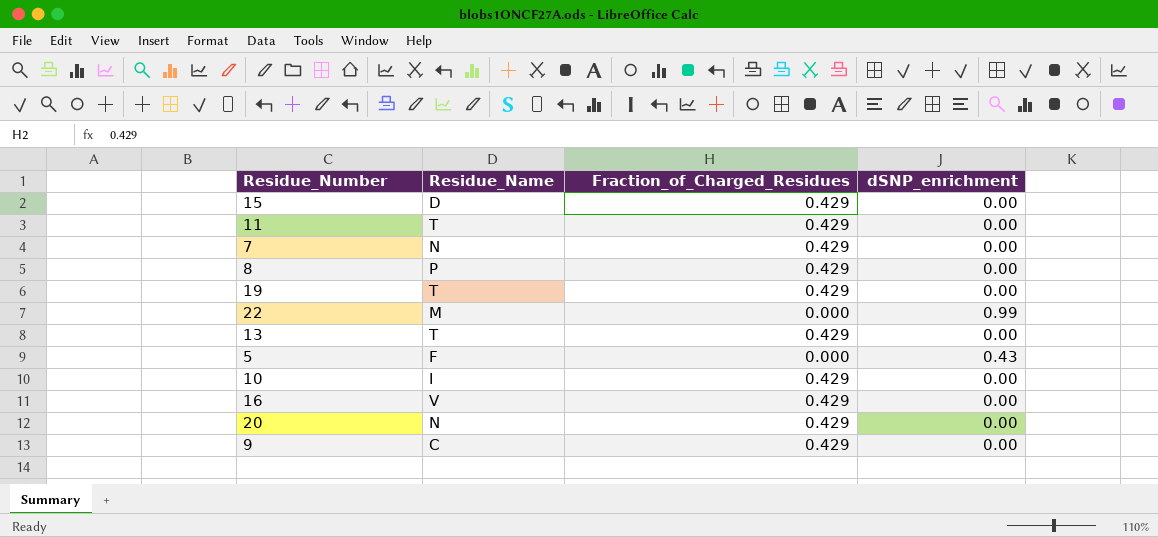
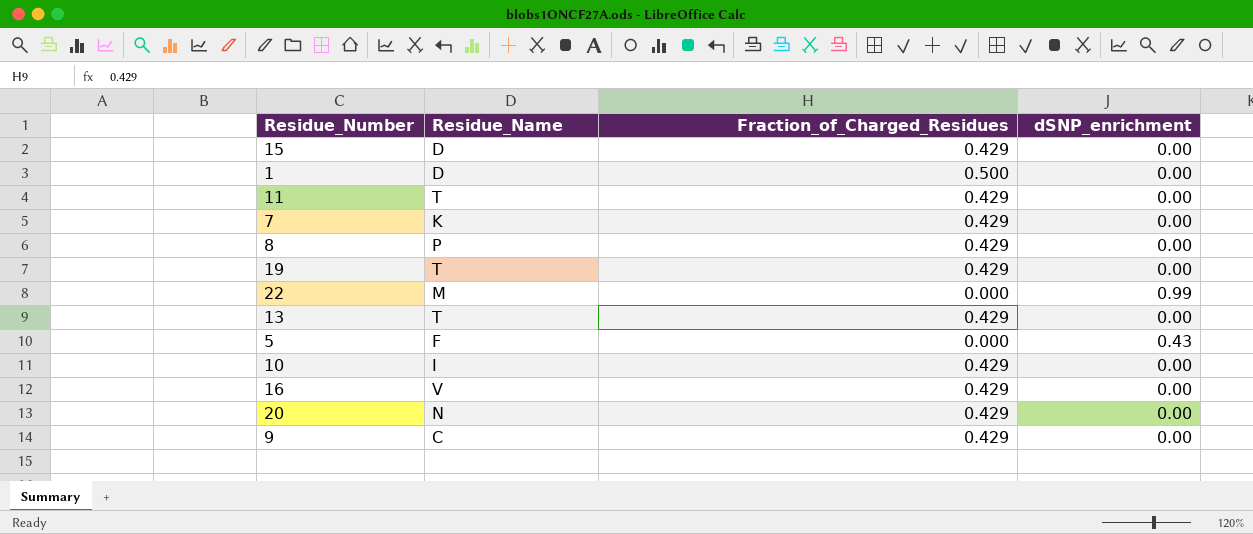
row 1: none -> D | 0.500 | 0.00
7 | Residue_Name: N -> K

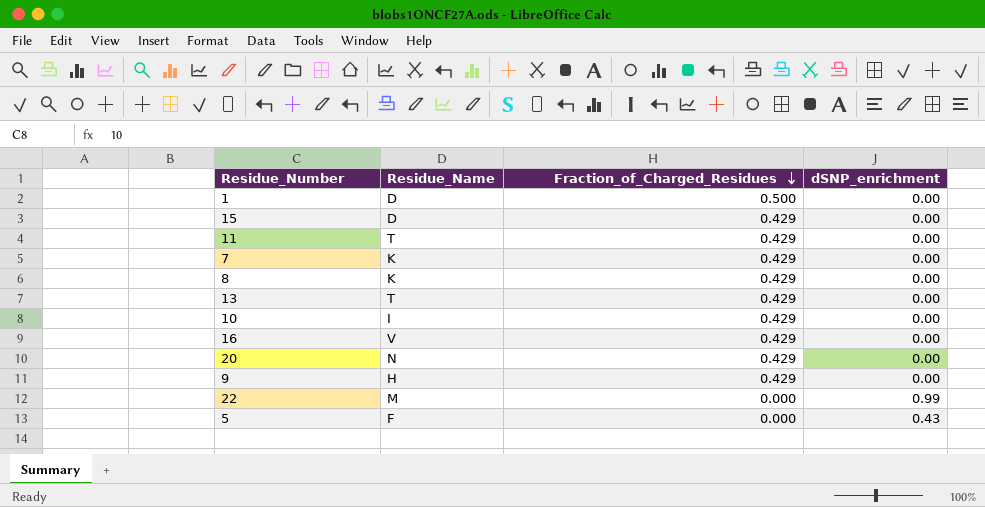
row order: none -> Fraction_of_Charged_Residues descending
row 19: T | 0.429 | 0.00 -> none
8 | Residue_Name: P -> K
9 | Residue_Name: C -> H

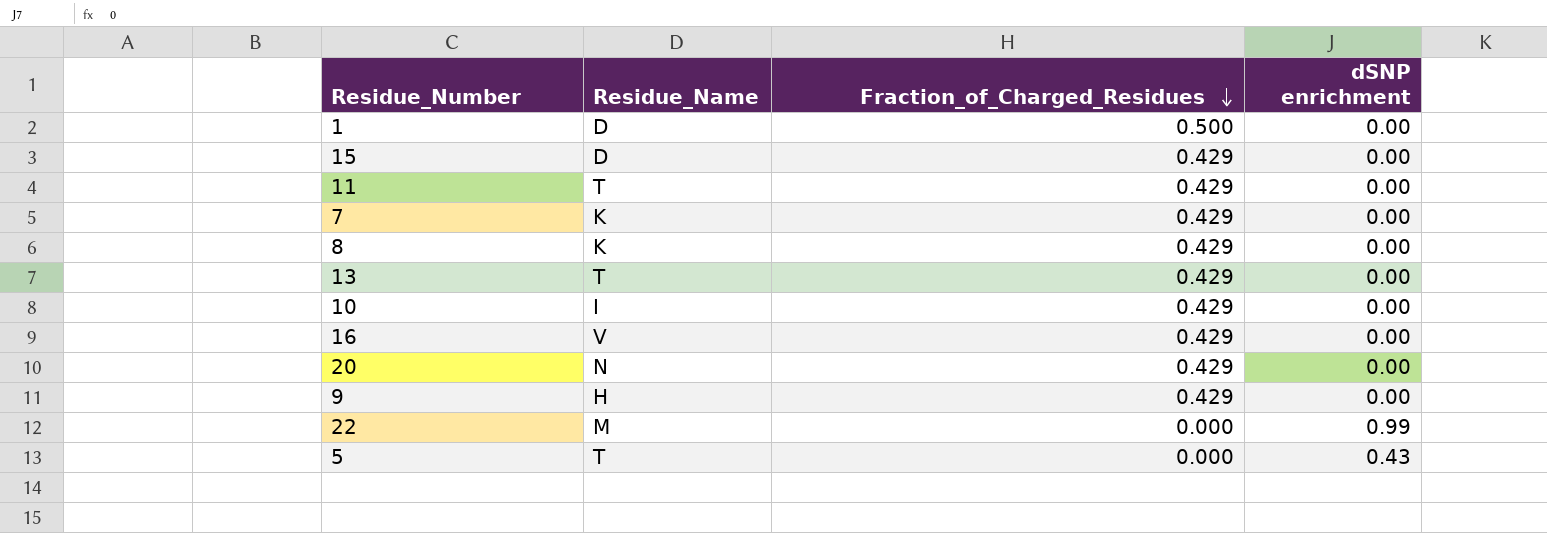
column name: dSNP_enrichment -> dSNP enrichment
5 | Residue_Name: F -> T

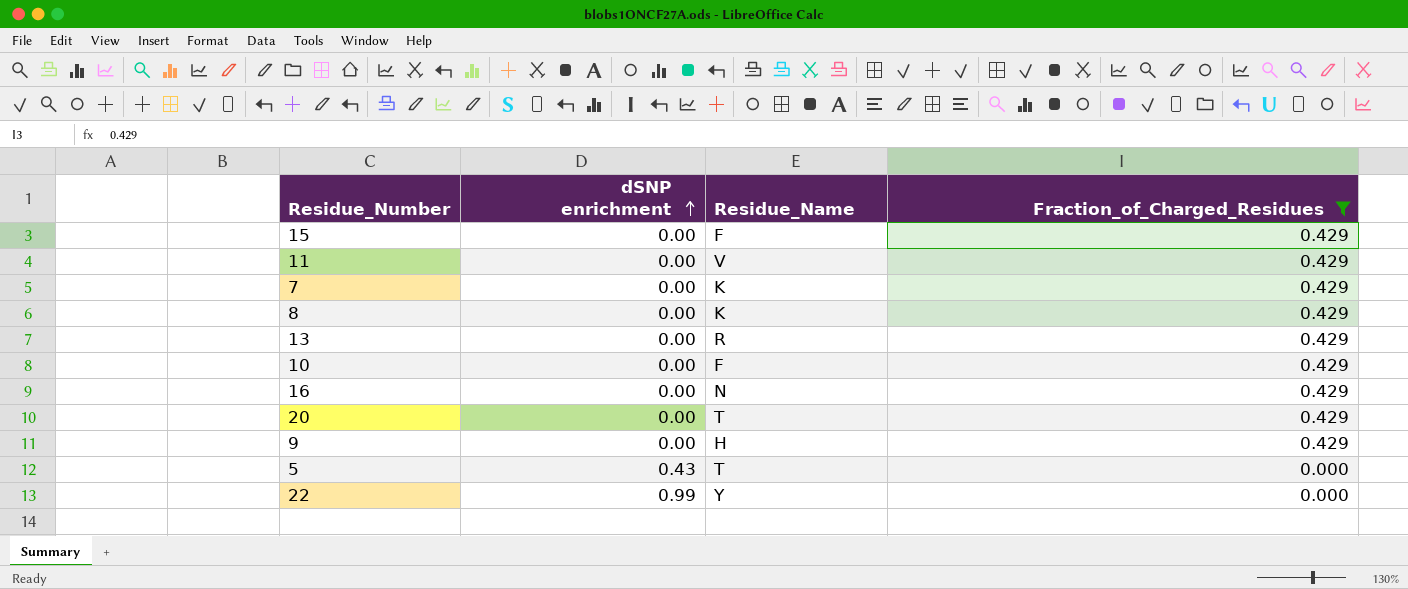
filter: none -> Fraction_of_Charged_Residues != 0.500
row order: Fraction_of_Charged_Residues descending -> dSNP enrichment ascending
column dSNP enrichment | position: 4 -> 2
15 | Residue_Name: D -> F
11 | Residue_Name: T -> V
13 | Residue_Name: T -> R
10 | Residue_Name: I -> F
16 | Residue_Name: V -> N
20 | Residue_Name: N -> T
22 | Residue_Name: M -> Y

